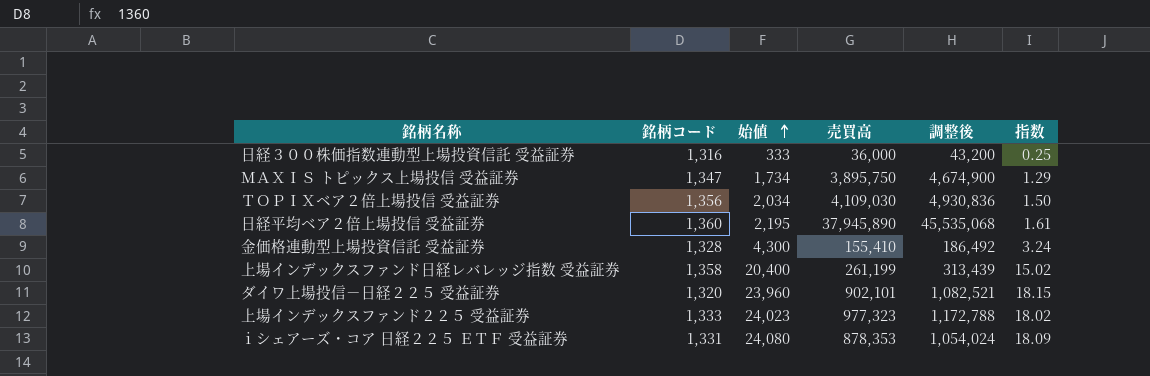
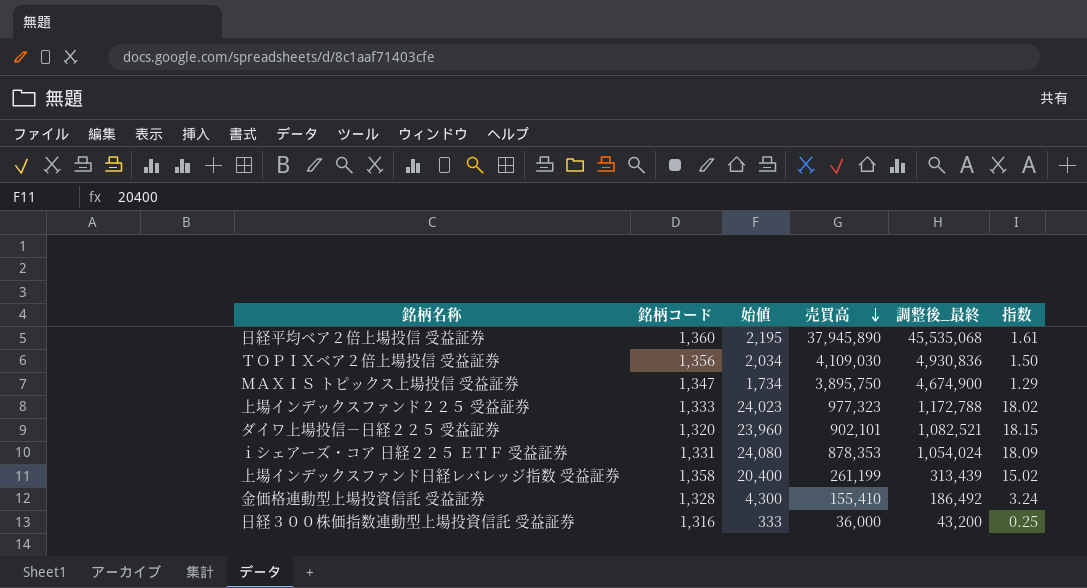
row order: 始値 ascending -> 売買高 descending
column name: 調整後 -> 調整後_最終

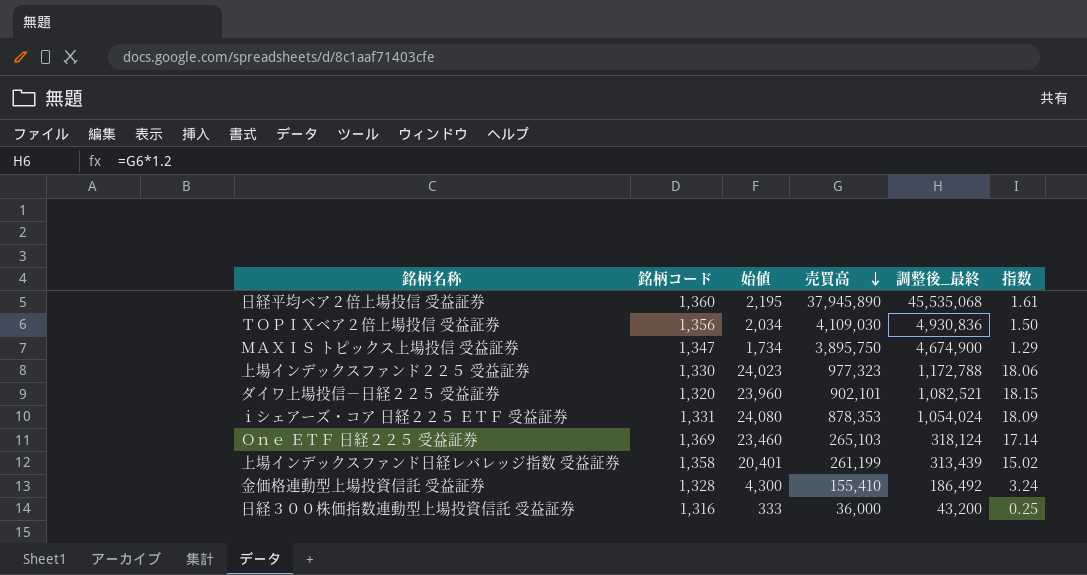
上場インデックスファンド２２５ 受益証券 | 銘柄コード: 1,333 -> 1,330
上場インデックスファンド２２５ 受益証券 | 指数: 18.02 -> 18.06
row Ｏｎｅ ＥＴＦ 日経２２５ 受益証券: none -> 1,369 | 23,460 | 265,103 | 318,124 | 17.14
上場インデックスファンド日経レバレッジ指数 受益証券 | 始値: 20,400 -> 20,401

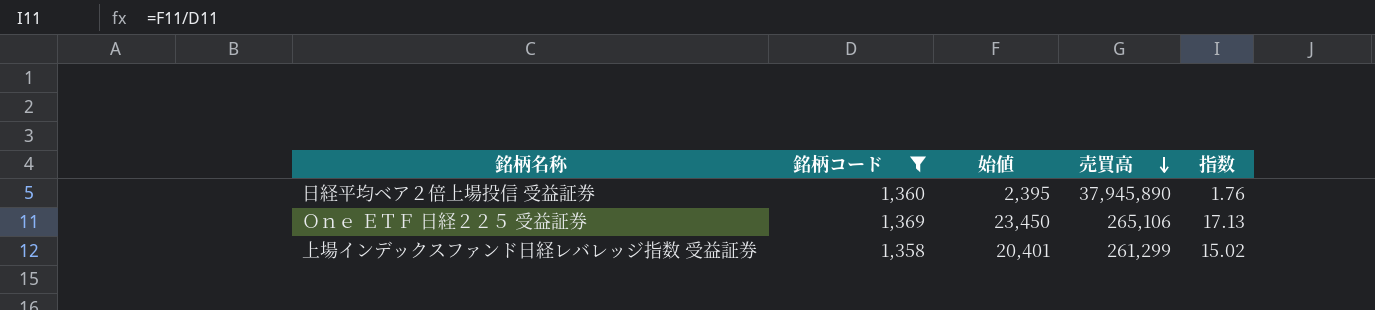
filter: none -> 銘柄コード >= 1,358
column 調整後_最終 | formula: [売買高] * 1.2 -> none
日経平均ベア２倍上場投信 受益証券 | 始値: 2,195 -> 2,395
日経平均ベア２倍上場投信 受益証券 | 指数: 1.61 -> 1.76
Ｏｎｅ ＥＴＦ 日経２２５ 受益証券 | 始値: 23,460 -> 23,450
Ｏｎｅ ＥＴＦ 日経２２５ 受益証券 | 売買高: 265,103 -> 265,106
Ｏｎｅ ＥＴＦ 日経２２５ 受益証券 | 指数: 17.14 -> 17.13
上場インデックスファンド日経レバレッジ指数 受益証券 | 売買高: 261,199 -> 261,299

